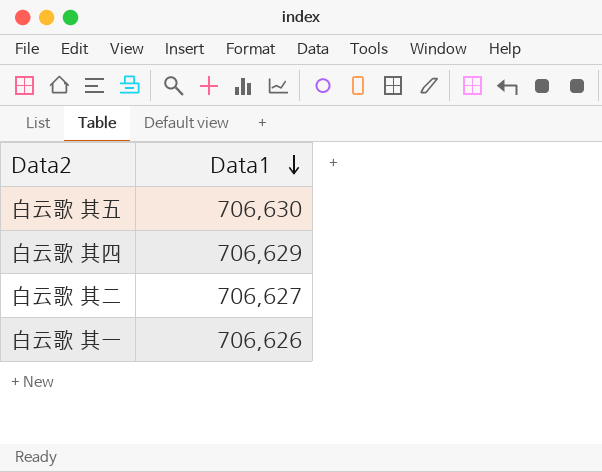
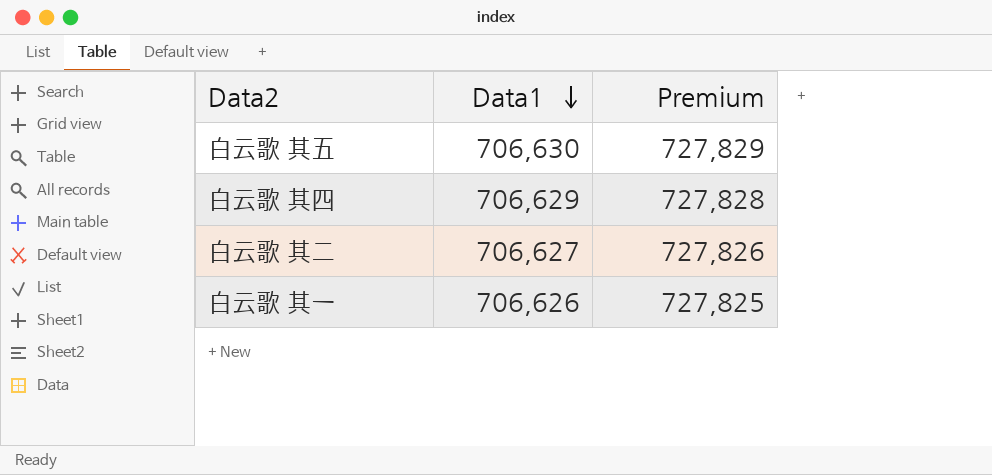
column Premium | formula: none -> [Data1] * 1.03

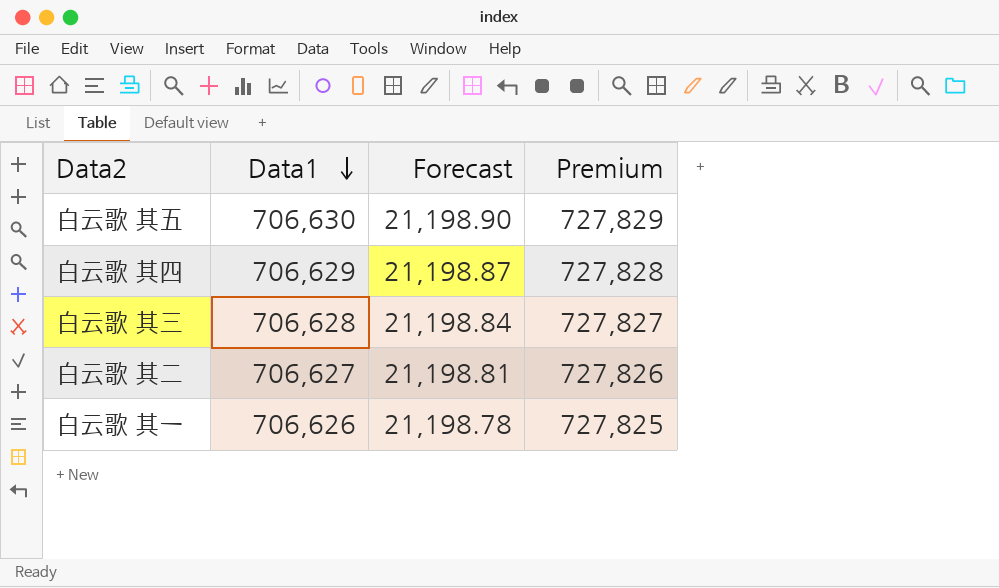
column Forecast | formula: none -> [Data1] * 0.03
row 白云歌 其三: none -> 706,628 | 21,198.84 | 727,827

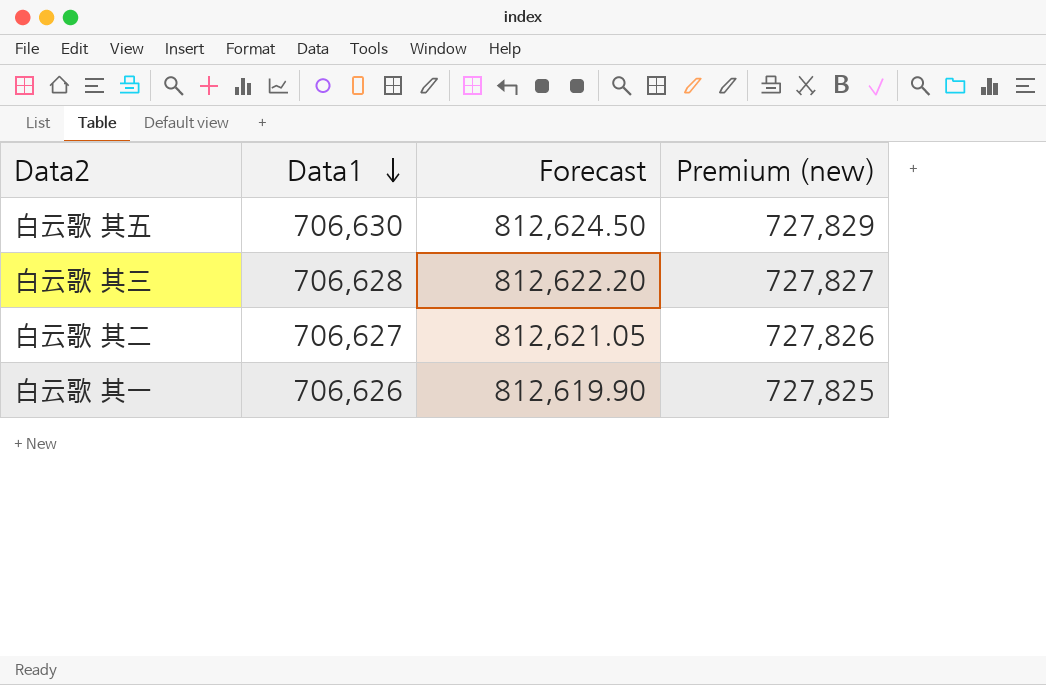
column Forecast | formula: [Data1] * 0.03 -> [Data1] * 1.15
column name: Premium -> Premium (new)
row 白云歌 其四: 706,629 | 21,198.87 | 727,828 -> none

